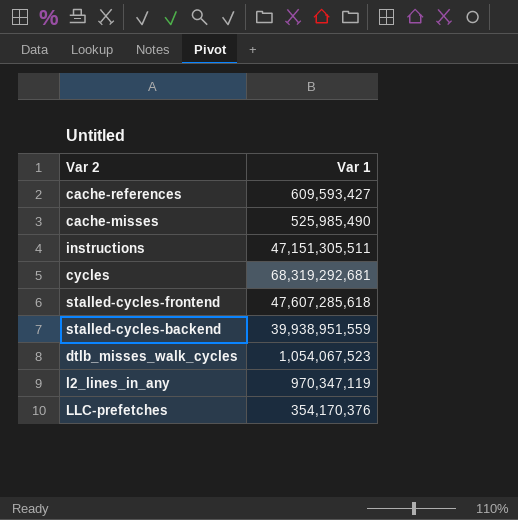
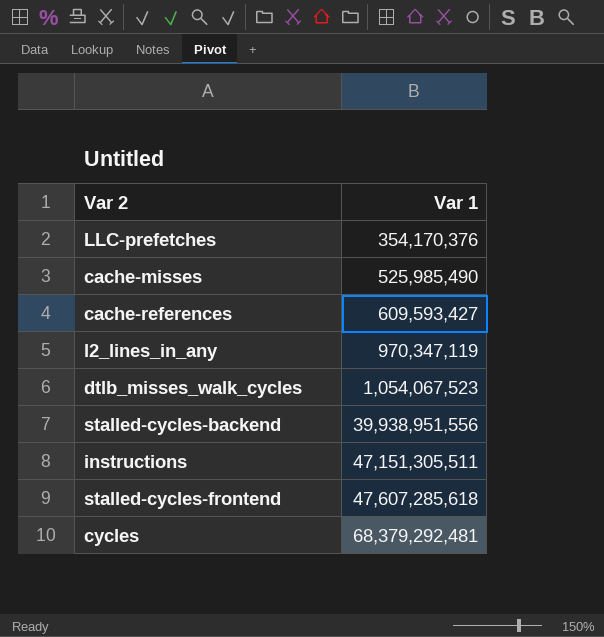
row order: none -> Var 1 ascending
stalled-cycles-backend | Var 1: 39,938,951,559 -> 39,938,951,556
cycles | Var 1: 68,319,292,681 -> 68,379,292,481

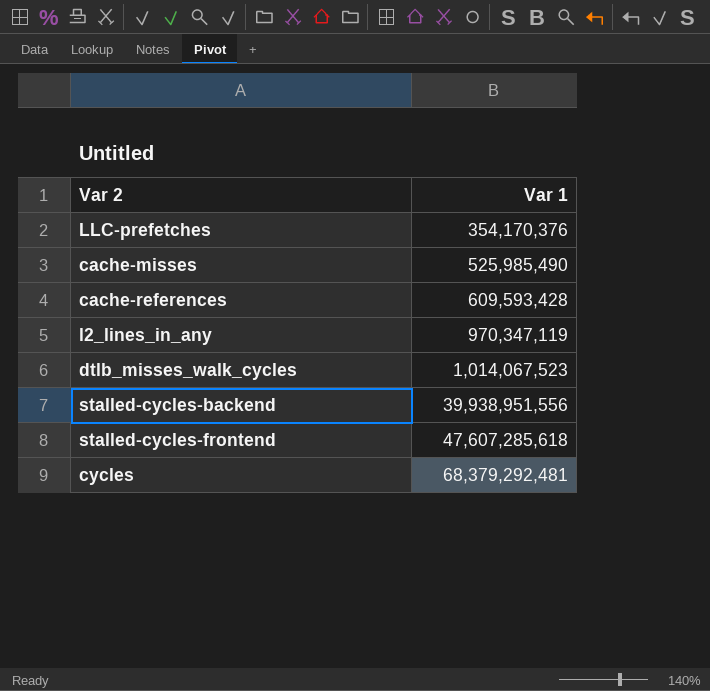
row instructions: 47,151,305,511 -> none
cache-references | Var 1: 609,593,427 -> 609,593,428
dtlb_misses_walk_cycles | Var 1: 1,054,067,523 -> 1,014,067,523

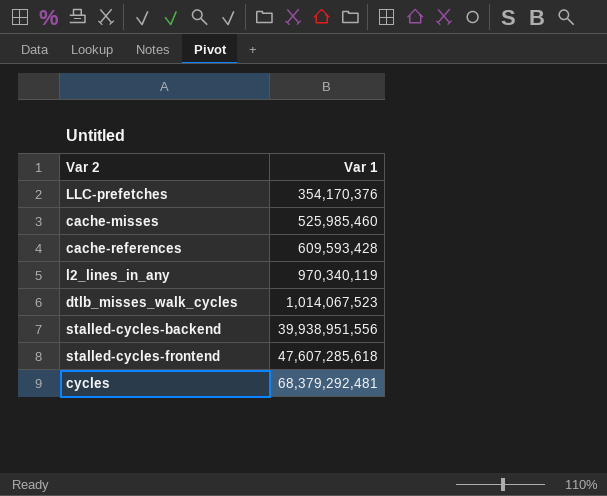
cache-misses | Var 1: 525,985,490 -> 525,985,460
l2_lines_in_any | Var 1: 970,347,119 -> 970,340,119

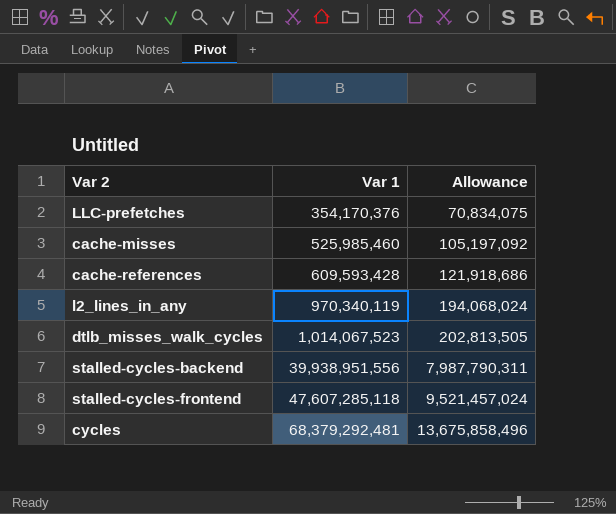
column Allowance | formula: none -> [Var 1] * 0.2
stalled-cycles-frontend | Var 1: 47,607,285,618 -> 47,607,285,118

